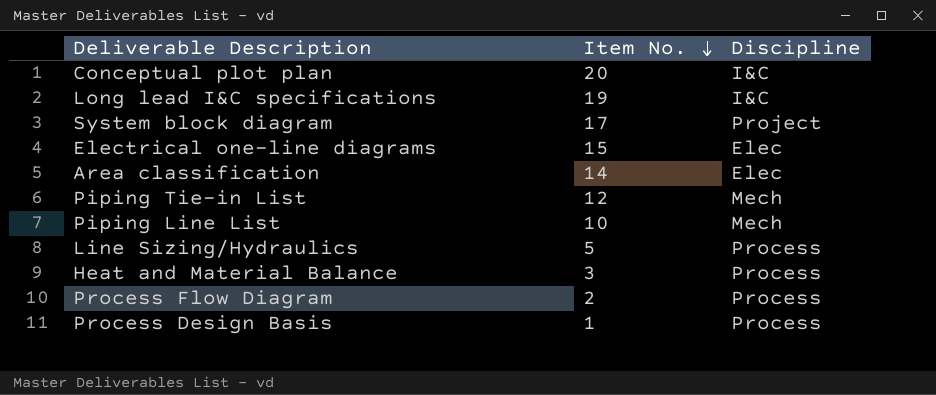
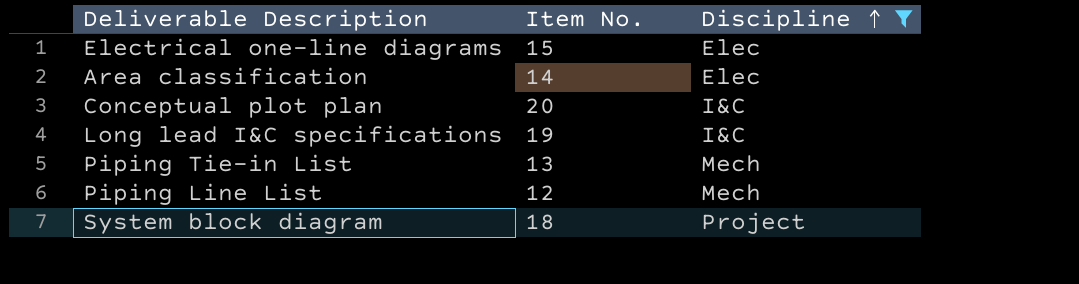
filter: none -> Discipline != Process
row order: Item No. descending -> Discipline ascending
Piping Tie-in List | Item No.: 12 -> 13
Piping Line List | Item No.: 10 -> 12
System block diagram | Item No.: 17 -> 18

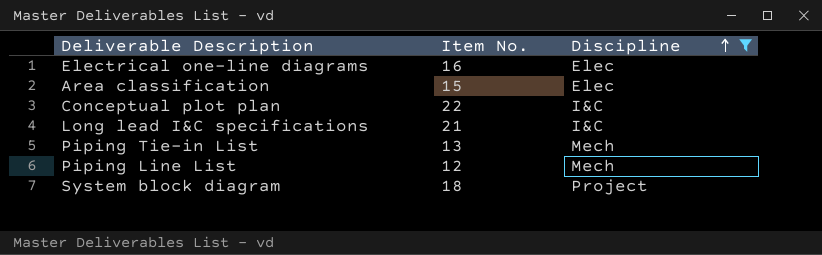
Electrical one-line diagrams | Item No.: 15 -> 16
Area classification | Item No.: 14 -> 15
Conceptual plot plan | Item No.: 20 -> 22
Long lead I&C specifications | Item No.: 19 -> 21

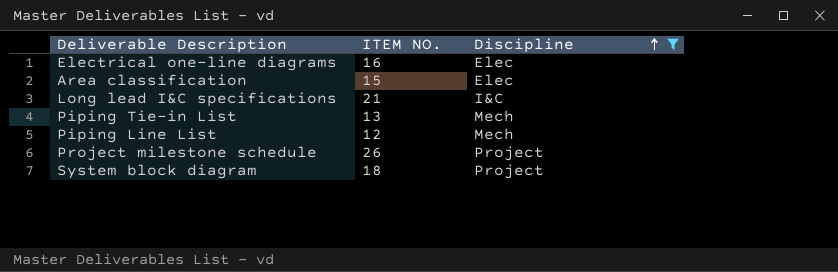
column name: Item No. -> ITEM NO.
row Conceptual plot plan: 22 | I&C -> none
row Project milestone schedule: none -> 26 | Project

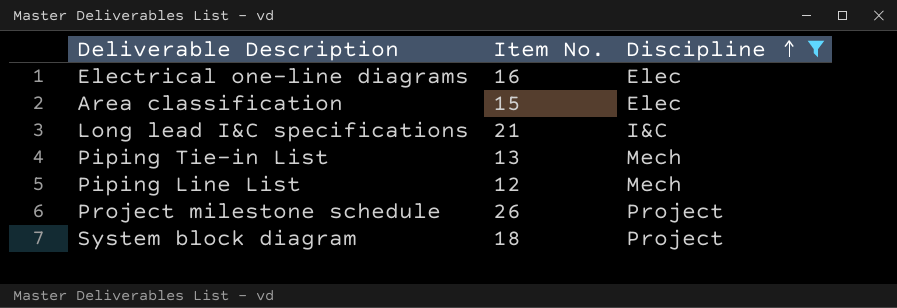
column name: ITEM NO. -> Item No.

